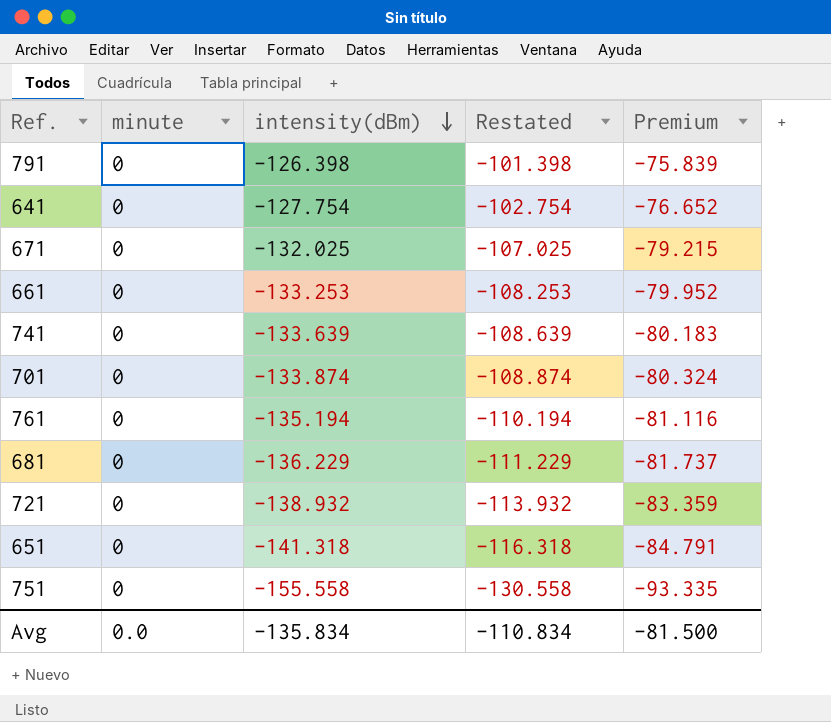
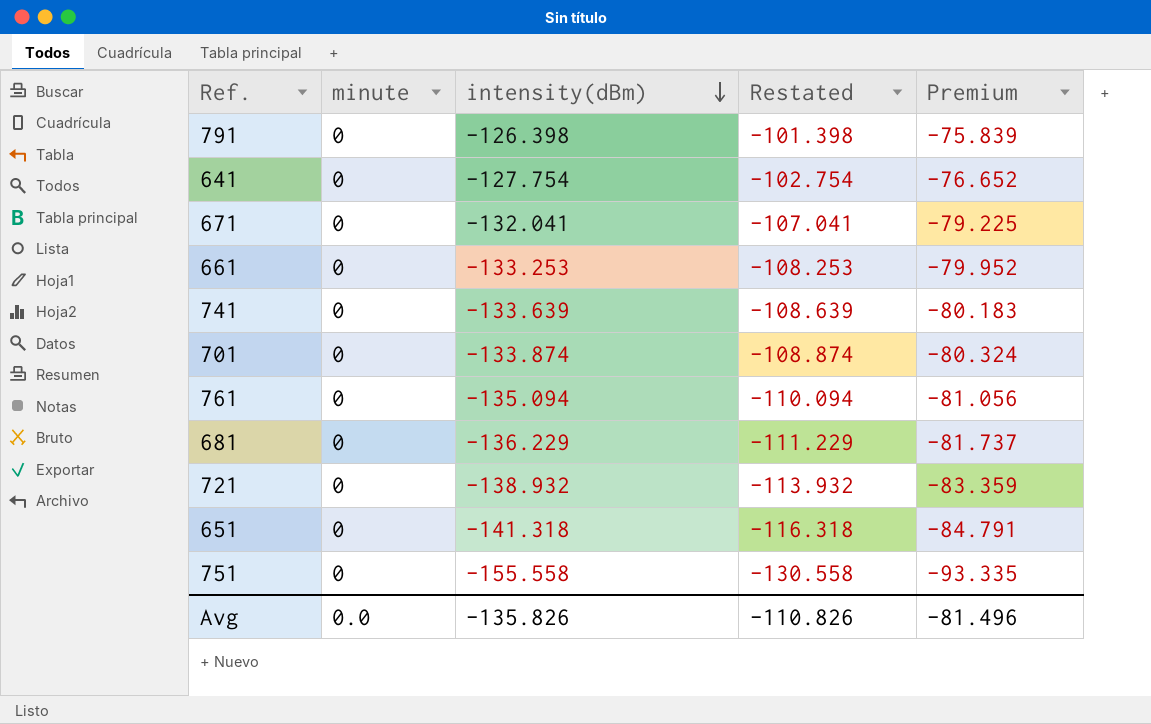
671 | intensity(dBm): -132.025 -> -132.041
671 | Restated: -107.025 -> -107.041
671 | Premium: -79.215 -> -79.225
761 | intensity(dBm): -135.194 -> -135.094
761 | Restated: -110.194 -> -110.094
761 | Premium: -81.116 -> -81.056
Avg | intensity(dBm): -135.834 -> -135.826
Avg | Restated: -110.834 -> -110.826
Avg | Premium: -81.500 -> -81.496

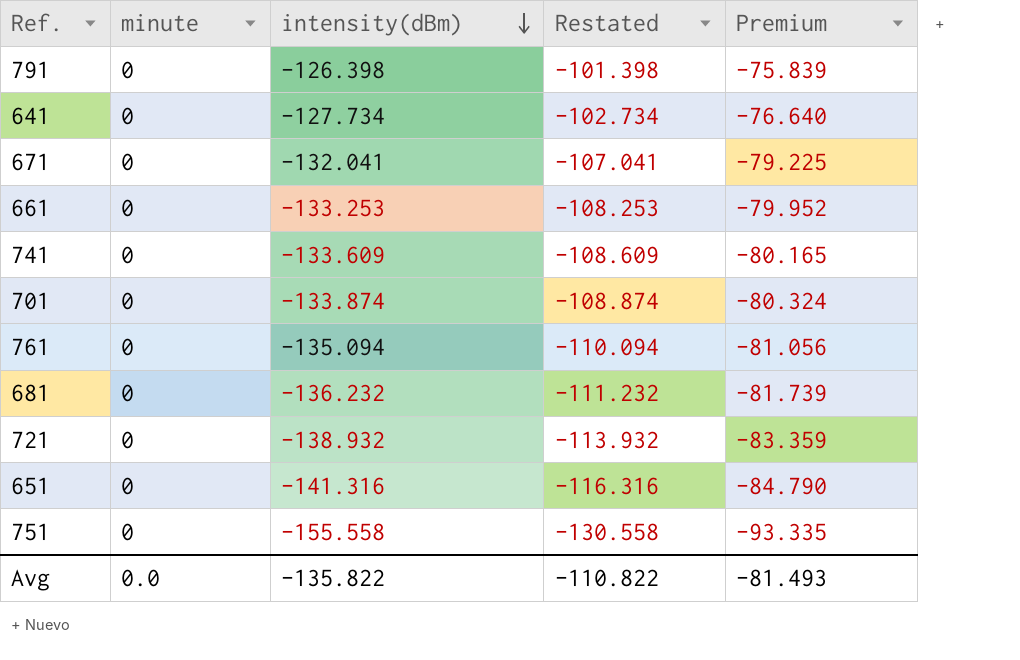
641 | intensity(dBm): -127.754 -> -127.734
641 | Restated: -102.754 -> -102.734
641 | Premium: -76.652 -> -76.640
741 | intensity(dBm): -133.639 -> -133.609
741 | Restated: -108.639 -> -108.609
741 | Premium: -80.183 -> -80.165
681 | intensity(dBm): -136.229 -> -136.232
681 | Restated: -111.229 -> -111.232
681 | Premium: -81.737 -> -81.739
651 | intensity(dBm): -141.318 -> -141.316
651 | Restated: -116.318 -> -116.316
651 | Premium: -84.791 -> -84.790
Avg | intensity(dBm): -135.826 -> -135.822
Avg | Restated: -110.826 -> -110.822
Avg | Premium: -81.496 -> -81.493

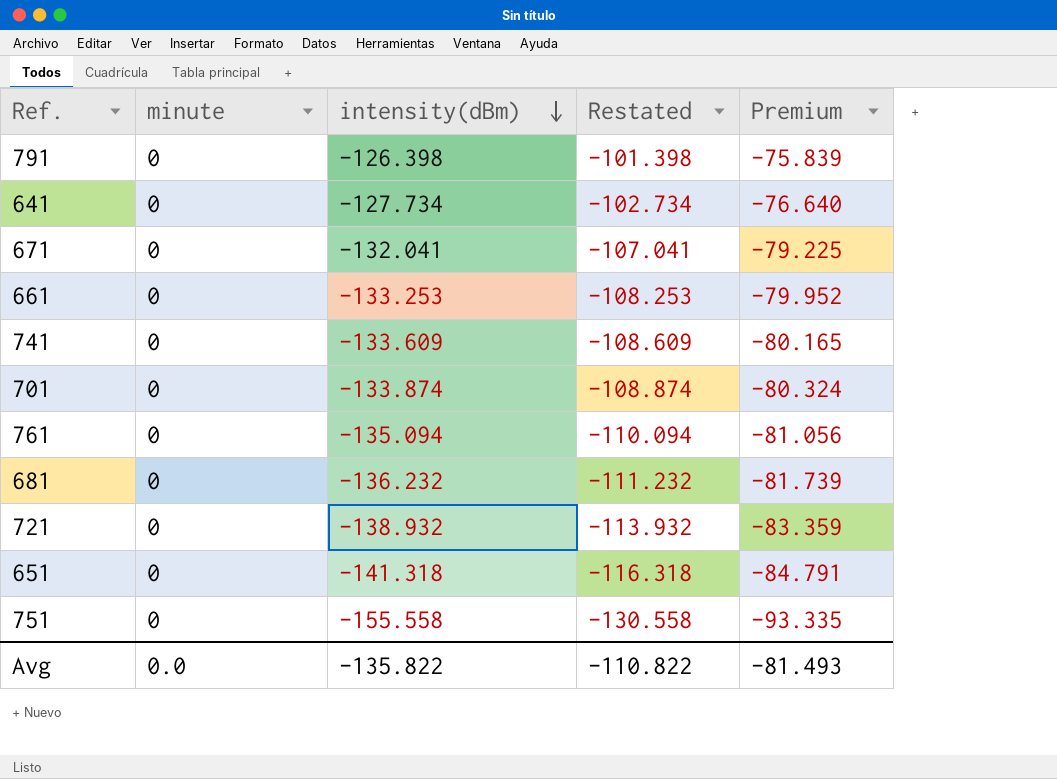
651 | intensity(dBm): -141.316 -> -141.318
651 | Restated: -116.316 -> -116.318
651 | Premium: -84.790 -> -84.791

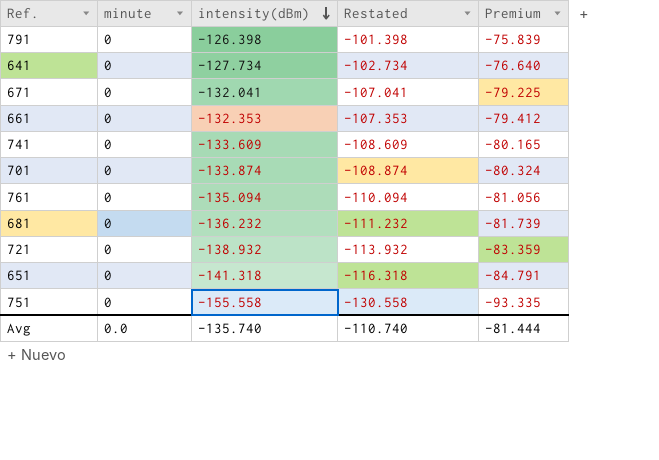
661 | intensity(dBm): -133.253 -> -132.353
661 | Restated: -108.253 -> -107.353
661 | Premium: -79.952 -> -79.412
Avg | intensity(dBm): -135.822 -> -135.740
Avg | Restated: -110.822 -> -110.740
Avg | Premium: -81.493 -> -81.444

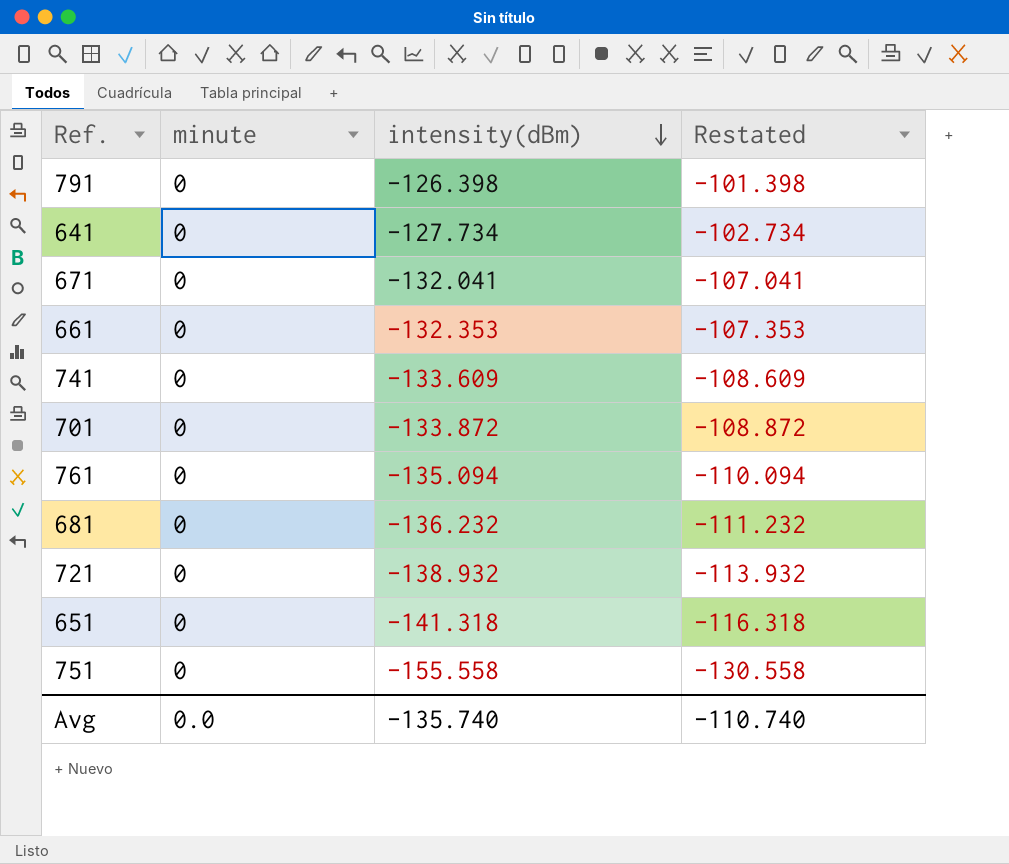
column Premium | formula: [intensity(dBm)] * 0.6 -> none
701 | intensity(dBm): -133.874 -> -133.872
701 | Restated: -108.874 -> -108.872

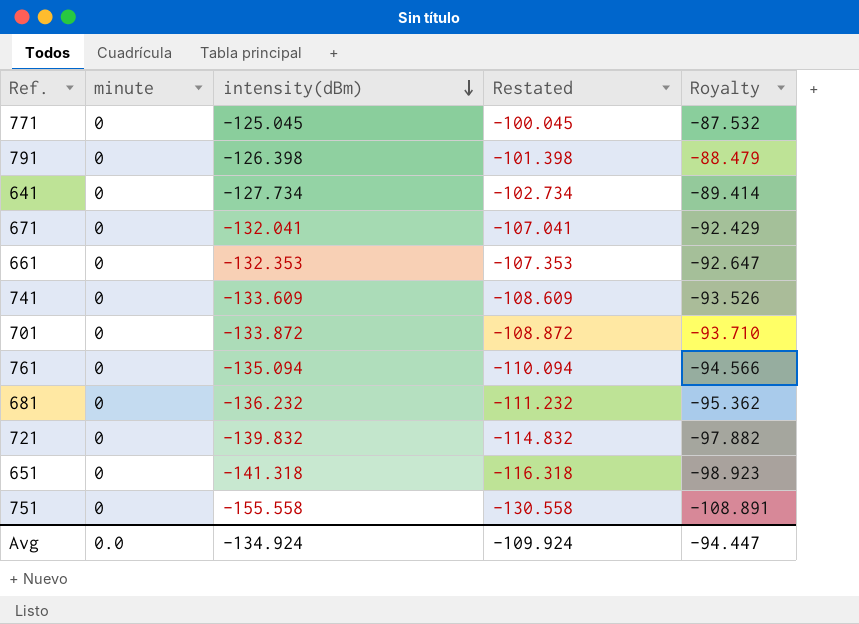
column Royalty | formula: none -> [intensity(dBm)] * 0.7
row 771: none -> 0 | -125.045 | -100.045 | -87.532
721 | intensity(dBm): -138.932 -> -139.832
721 | Restated: -113.932 -> -114.832
Avg | intensity(dBm): -135.740 -> -134.924
Avg | Restated: -110.740 -> -109.924

